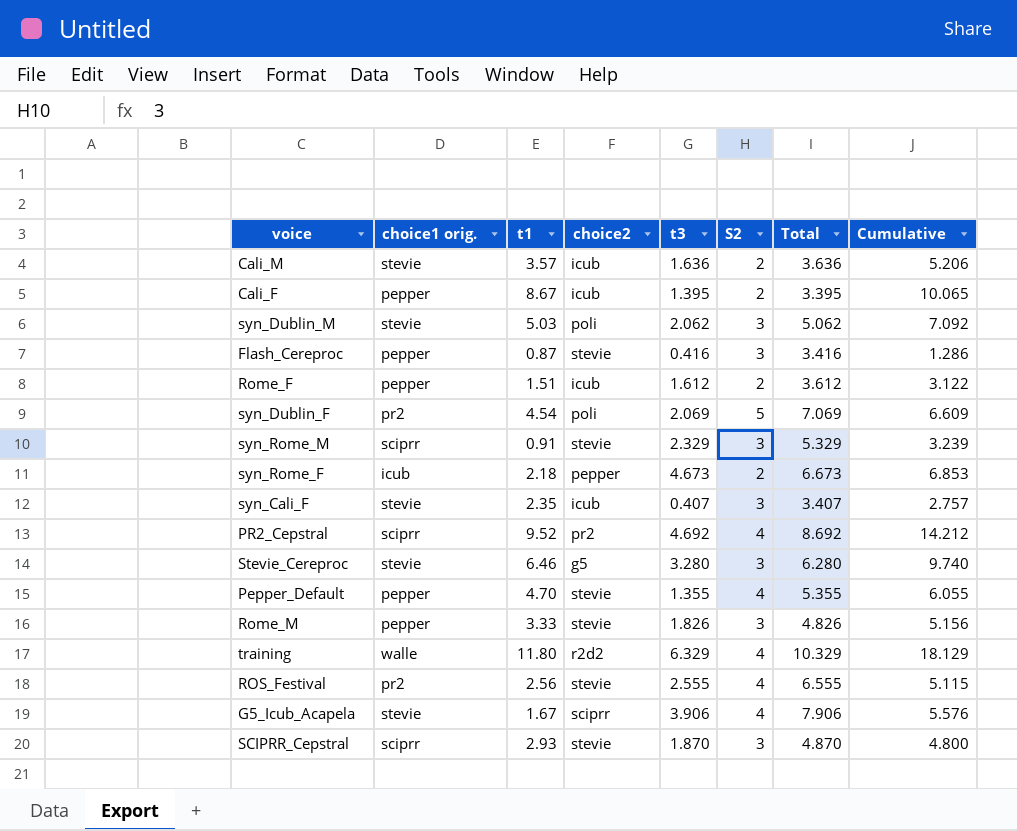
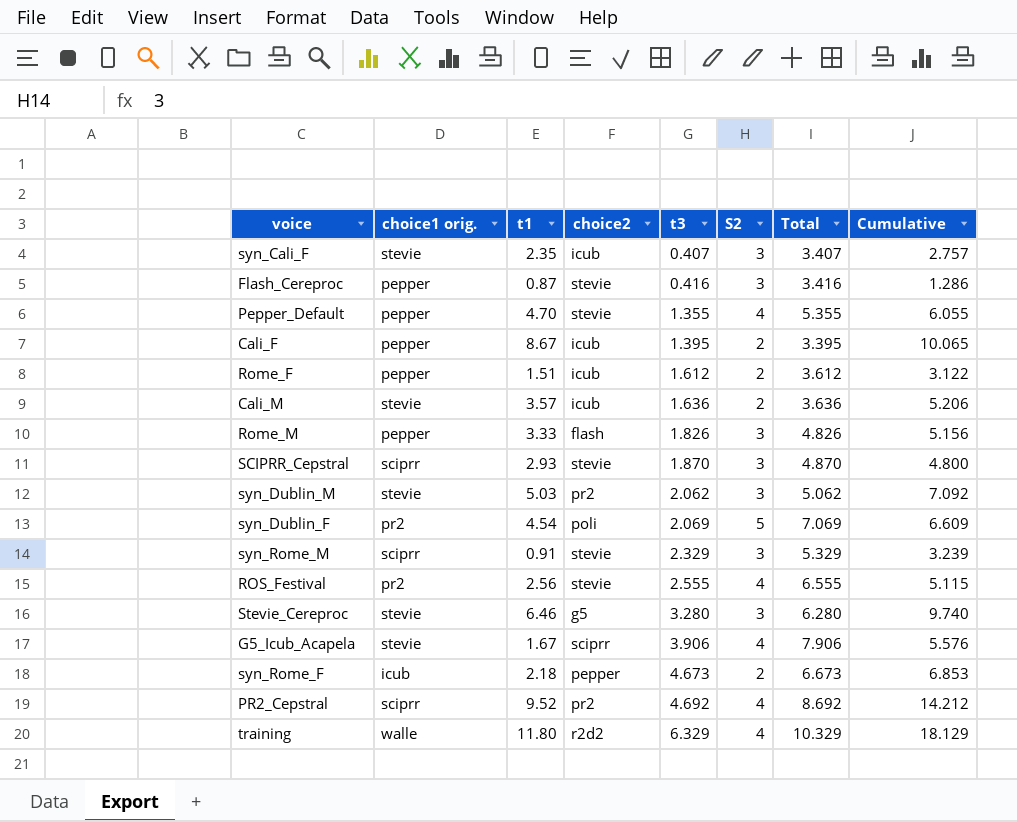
row order: none -> t3 ascending
Rome_M | choice2: stevie -> flash
syn_Dublin_M | choice2: poli -> pr2

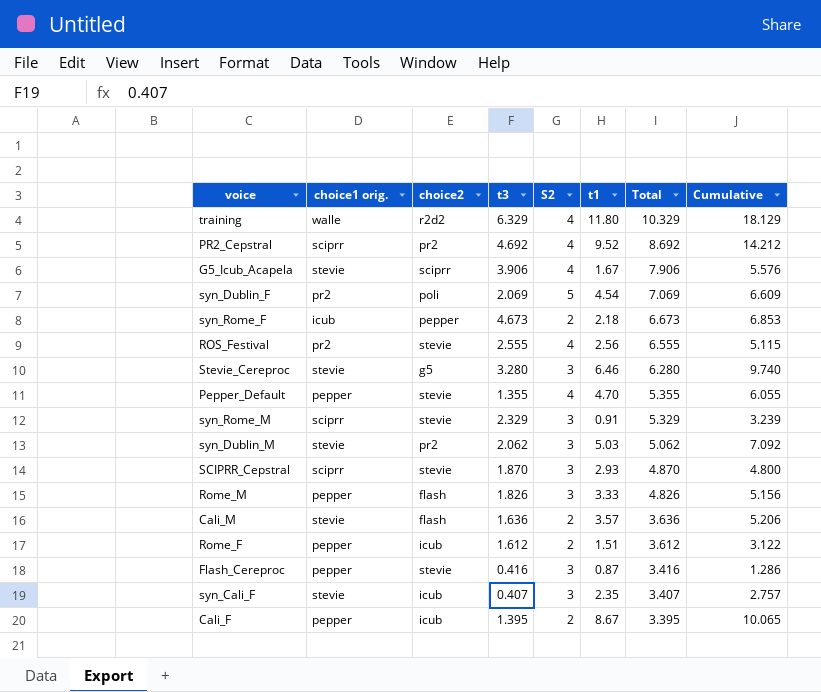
row order: t3 ascending -> Total descending
column t1 | position: 3 -> 6
Cali_M | choice2: icub -> flash

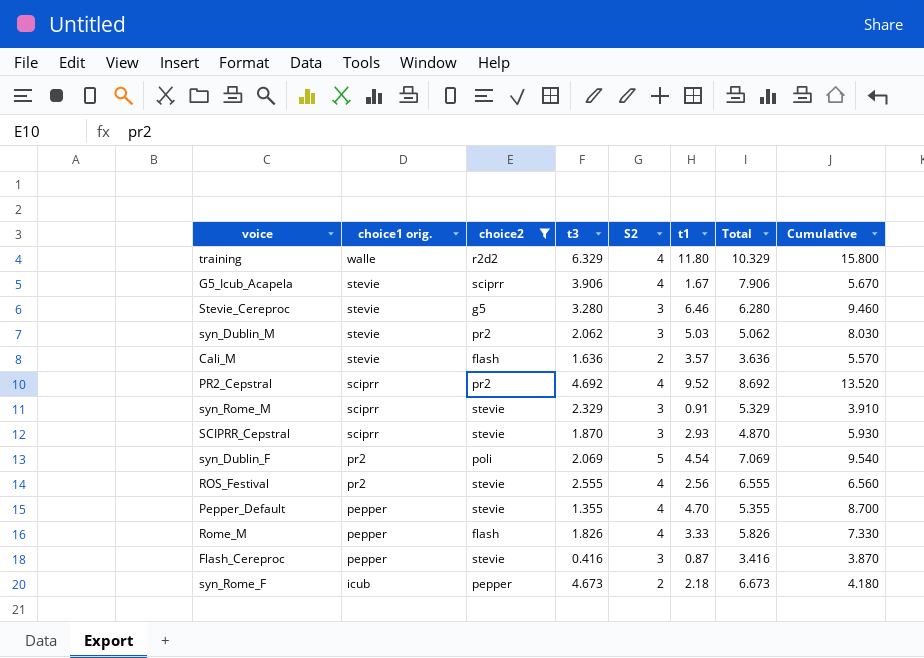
filter: none -> choice2 != icub
row order: Total descending -> choice1 orig. descending
column Cumulative | formula: [t3] + [t1] -> [S2] + [t1]
Rome_M | S2: 3 -> 4
Rome_M | Total: 4.826 -> 5.826

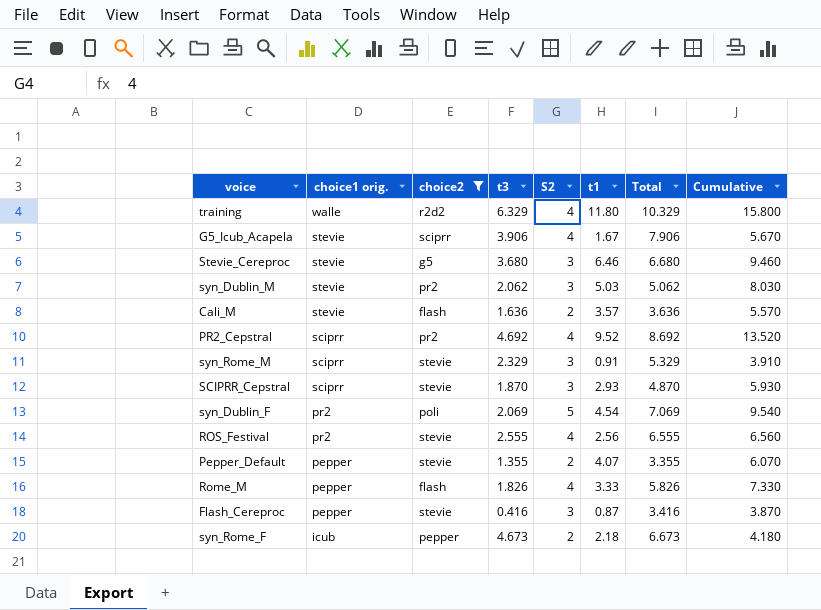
Stevie_Cereproc | t3: 3.280 -> 3.680
Stevie_Cereproc | Total: 6.280 -> 6.680
Pepper_Default | S2: 4 -> 2
Pepper_Default | t1: 4.70 -> 4.07
Pepper_Default | Total: 5.355 -> 3.355
Pepper_Default | Cumulative: 8.700 -> 6.070

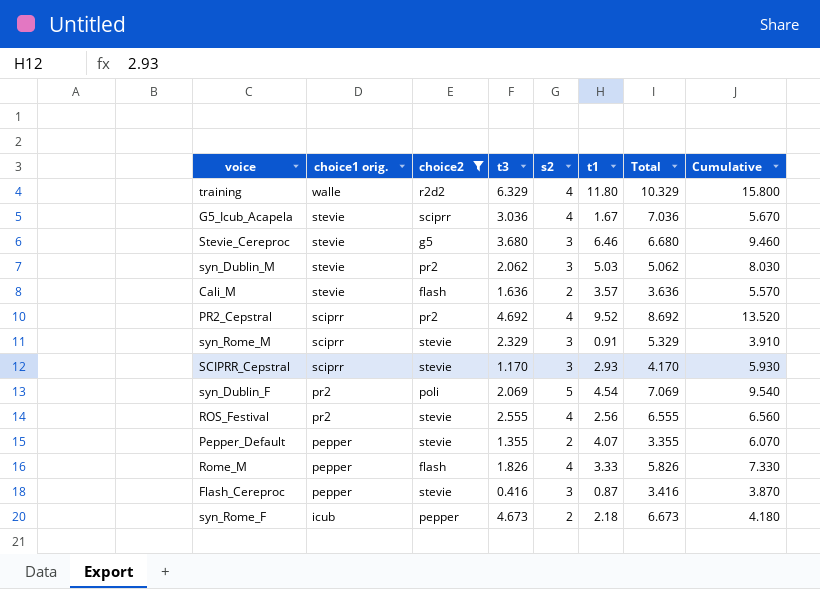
column name: S2 -> s2
G5_Icub_Acapela | t3: 3.906 -> 3.036
G5_Icub_Acapela | Total: 7.906 -> 7.036
SCIPRR_Cepstral | t3: 1.870 -> 1.170
SCIPRR_Cepstral | Total: 4.870 -> 4.170

